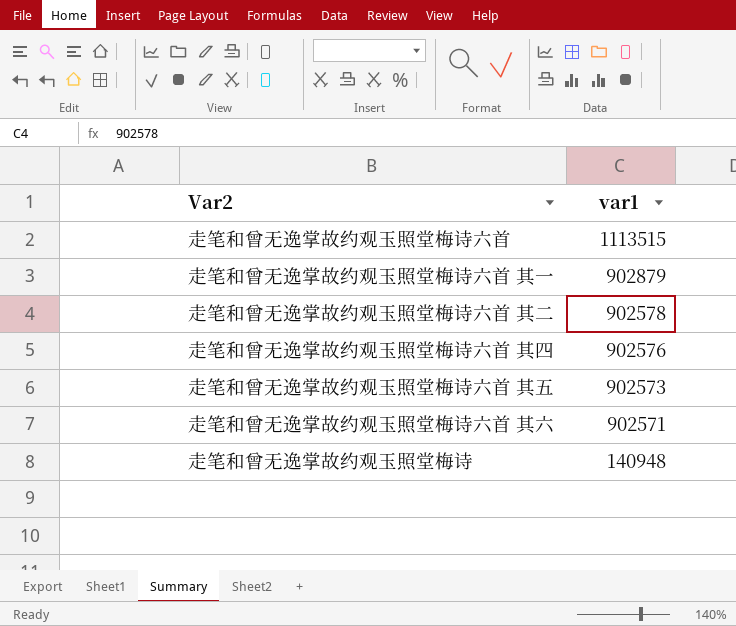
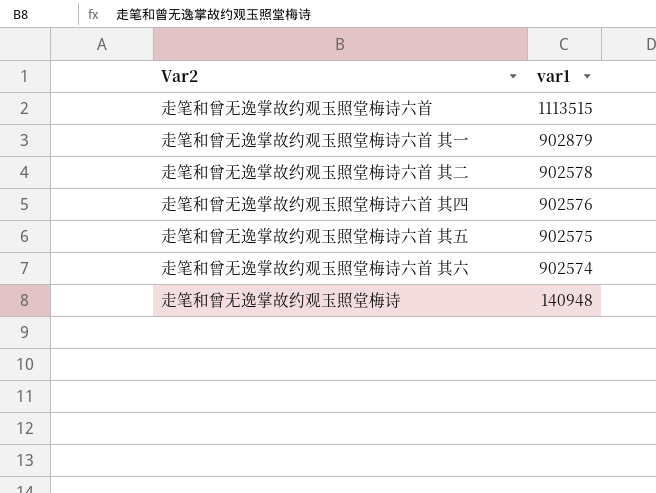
走笔和曾无逸掌故约观玉照堂梅诗六首 其五 | var1: 902573 -> 902575
走笔和曾无逸掌故约观玉照堂梅诗六首 其六 | var1: 902571 -> 902574

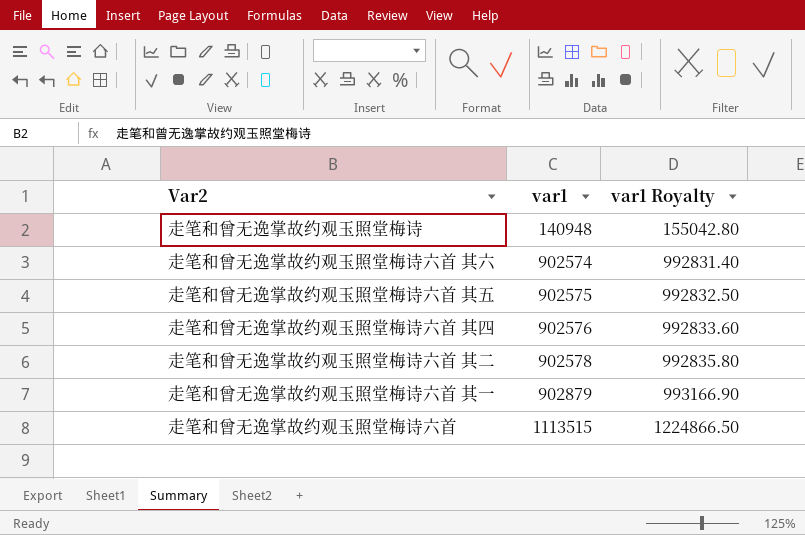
row order: var1 descending -> var1 ascending
column var1 Royalty | formula: none -> [var1] * 1.1

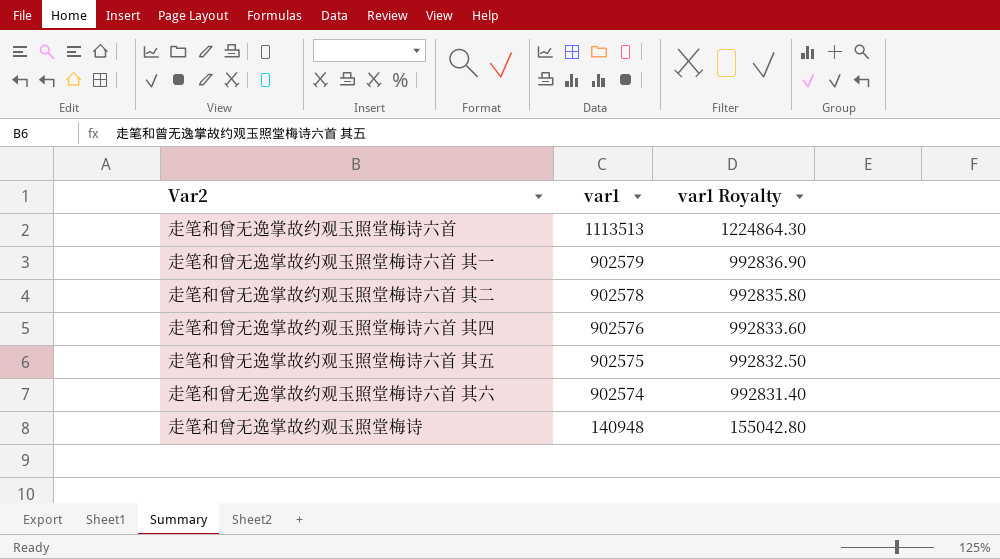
row order: var1 ascending -> var1 descending
走笔和曾无逸掌故约观玉照堂梅诗六首 | var1: 1113515 -> 1113513
走笔和曾无逸掌故约观玉照堂梅诗六首 | var1 Royalty: 1224866.50 -> 1224864.30
走笔和曾无逸掌故约观玉照堂梅诗六首 其一 | var1: 902879 -> 902579
走笔和曾无逸掌故约观玉照堂梅诗六首 其一 | var1 Royalty: 993166.90 -> 992836.90

